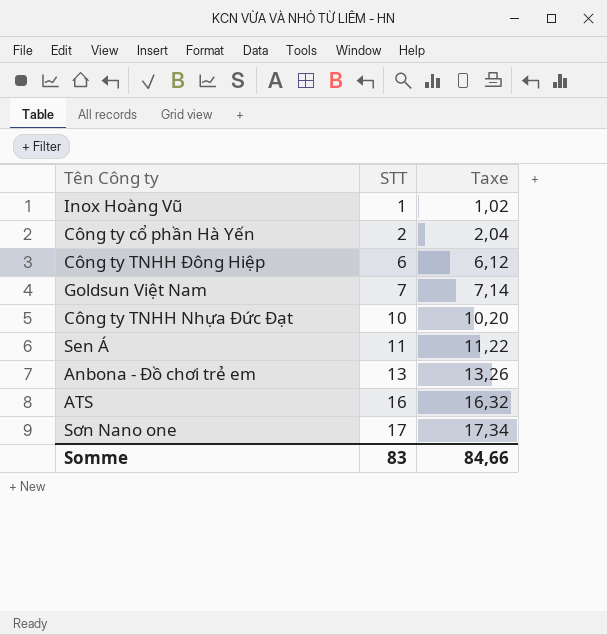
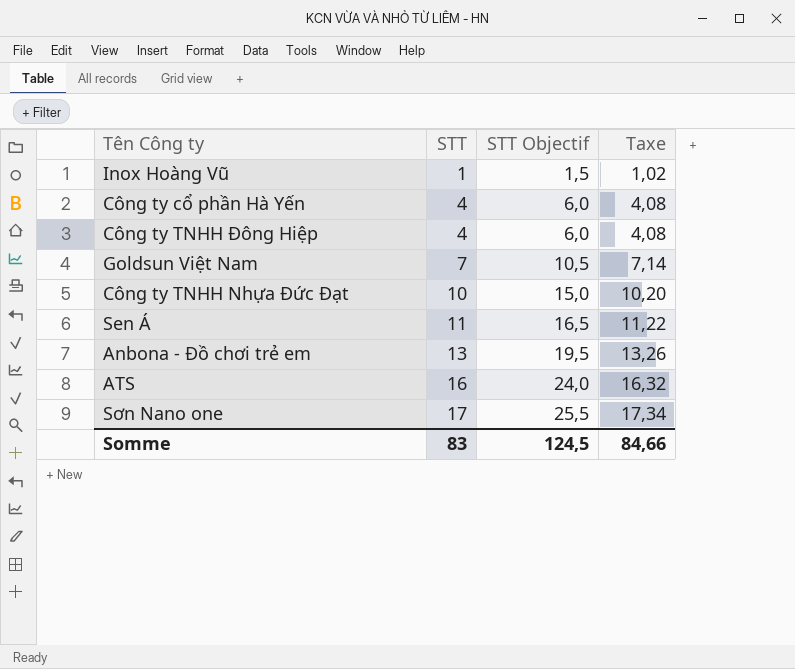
column STT Objectif | formula: none -> [STT] * 1,5
Công ty cổ phần Hà Yến | STT: 2 -> 4
Công ty cổ phần Hà Yến | Taxe: 2,04 -> 4,08
Công ty TNHH Đông Hiệp | STT: 6 -> 4
Công ty TNHH Đông Hiệp | Taxe: 6,12 -> 4,08

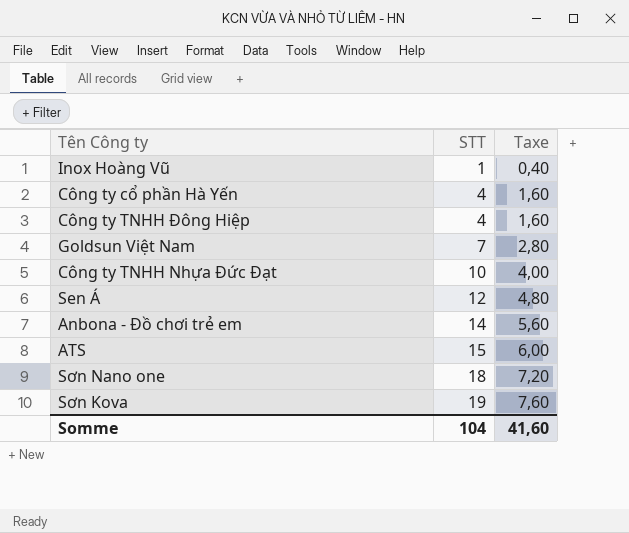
column STT Objectif | formula: [STT] * 1,5 -> none
column Taxe | formula: [STT] * 1,02 -> [STT] * 0,4
Sen Á | STT: 11 -> 12
Anbona - Đồ chơi trẻ em | STT: 13 -> 14
ATS | STT: 16 -> 15
Sơn Nano one | STT: 17 -> 18
row Sơn Kova: none -> 19 | 7,60
Somme | STT: 83 -> 104
Somme | Taxe: 84,66 -> 41,60

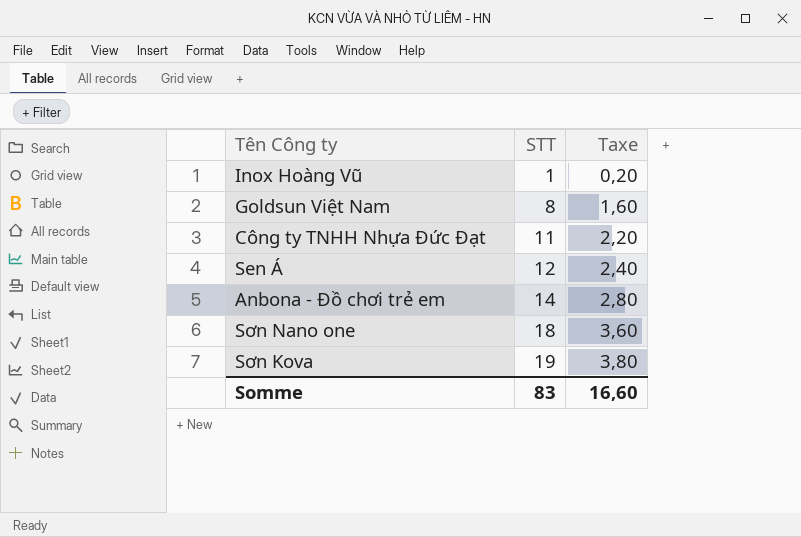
column Taxe | formula: [STT] * 0,4 -> [STT] * 0,2
row Công ty cổ phần Hà Yến: 4 | 1,60 -> none
row Công ty TNHH Đông Hiệp: 4 | 1,60 -> none
row ATS: 15 | 6,00 -> none
Goldsun Việt Nam | STT: 7 -> 8
Công ty TNHH Nhựa Đức Đạt | STT: 10 -> 11
Somme | STT: 104 -> 83
Somme | Taxe: 41,60 -> 16,60

